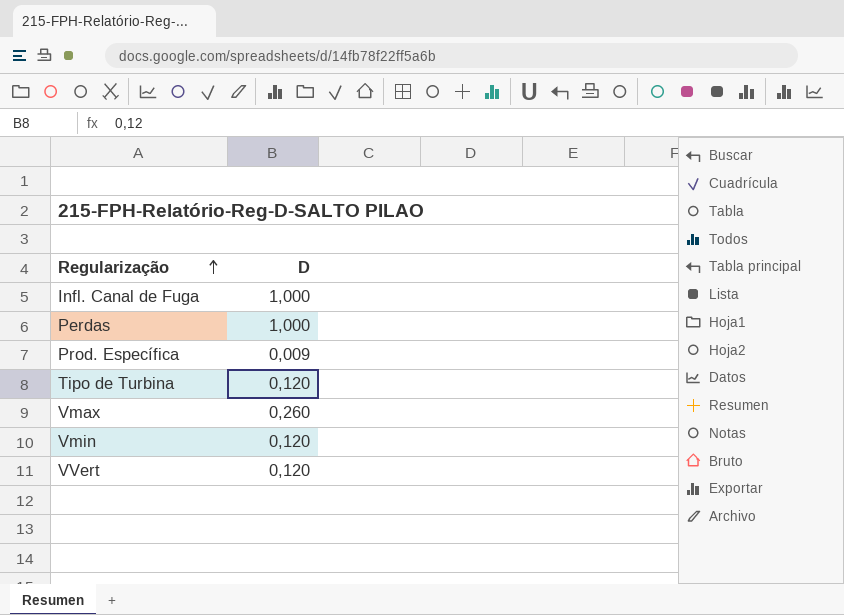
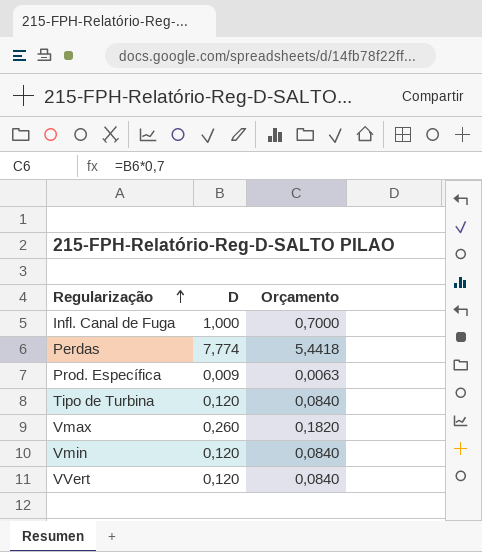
column Orçamento | formula: none -> [D] * 0,7
Perdas | D: 1,000 -> 7,774

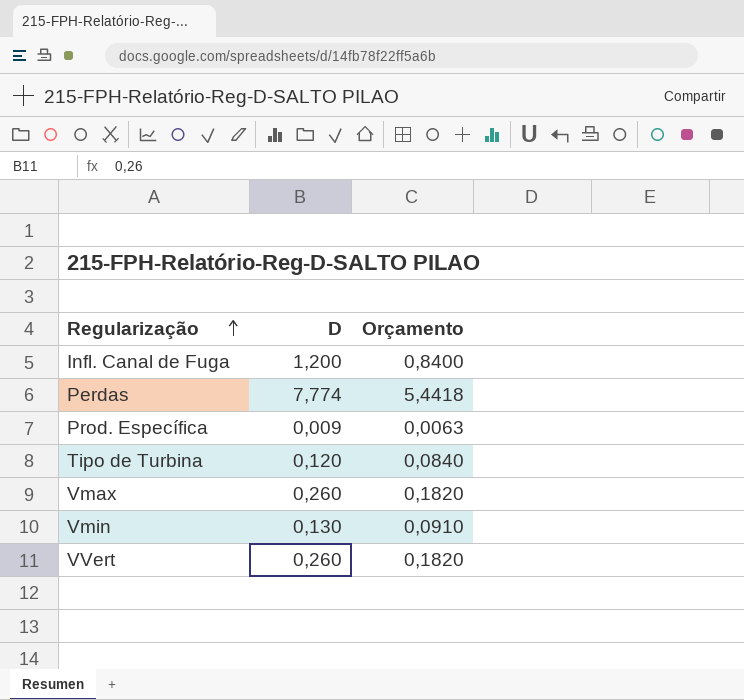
Infl. Canal de Fuga | D: 1,000 -> 1,200
Infl. Canal de Fuga | Orçamento: 0,7000 -> 0,8400
Vmin | D: 0,120 -> 0,130
Vmin | Orçamento: 0,0840 -> 0,0910
VVert | D: 0,120 -> 0,260
VVert | Orçamento: 0,0840 -> 0,1820

